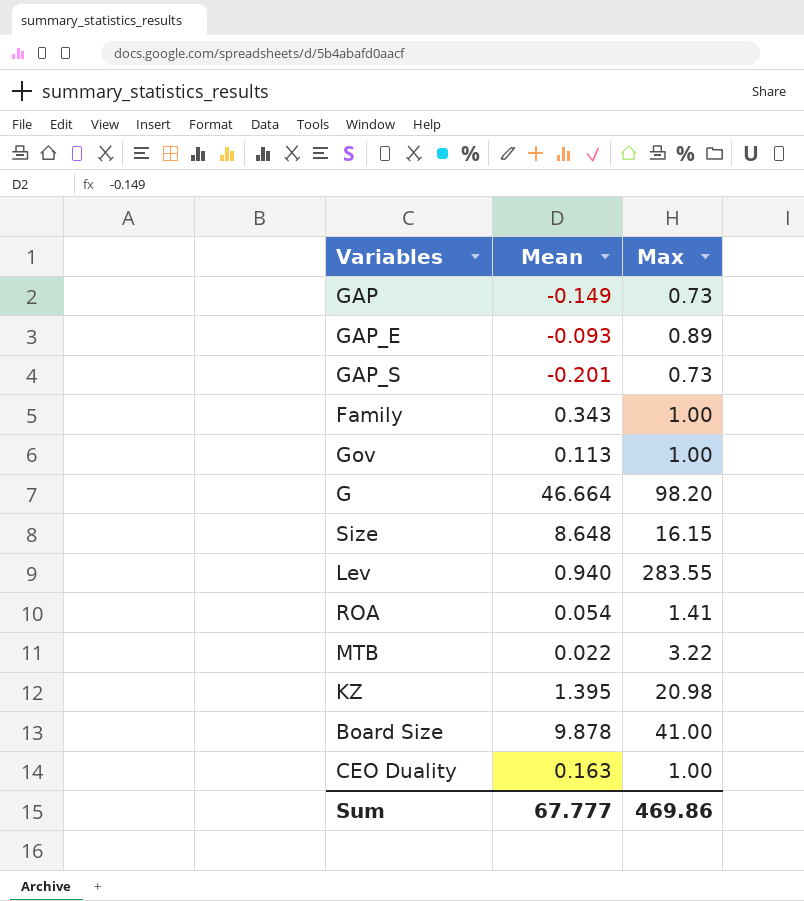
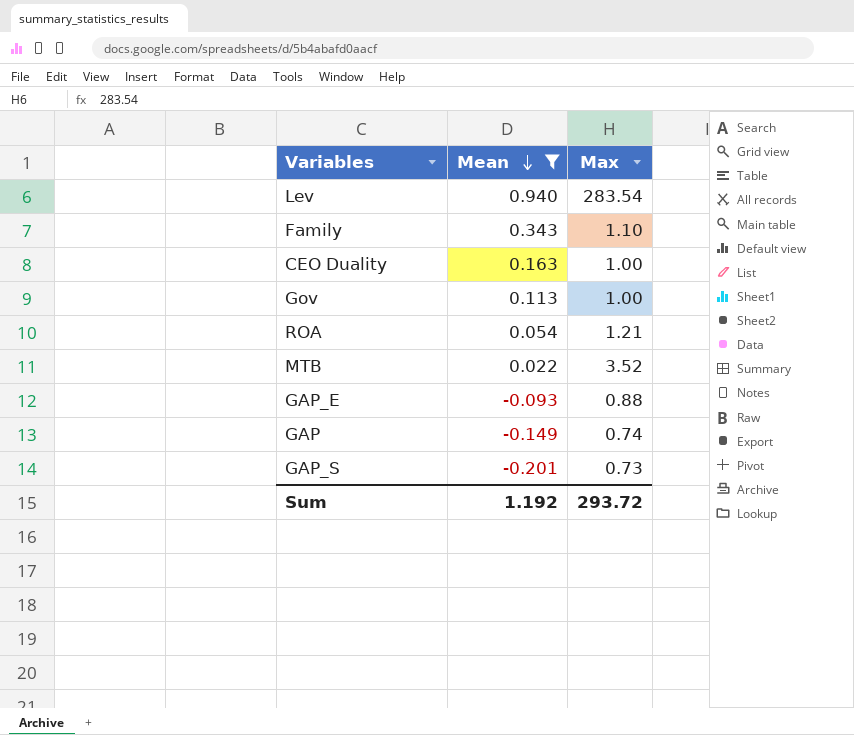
filter: none -> Mean <= 0.940
row order: none -> Mean descending
Lev | Max: 283.55 -> 283.54
Family | Max: 1.00 -> 1.10
ROA | Max: 1.41 -> 1.21
MTB | Max: 3.22 -> 3.52
GAP_E | Max: 0.89 -> 0.88
GAP | Max: 0.73 -> 0.74
Sum | Mean: 67.777 -> 1.192
Sum | Max: 469.86 -> 293.72

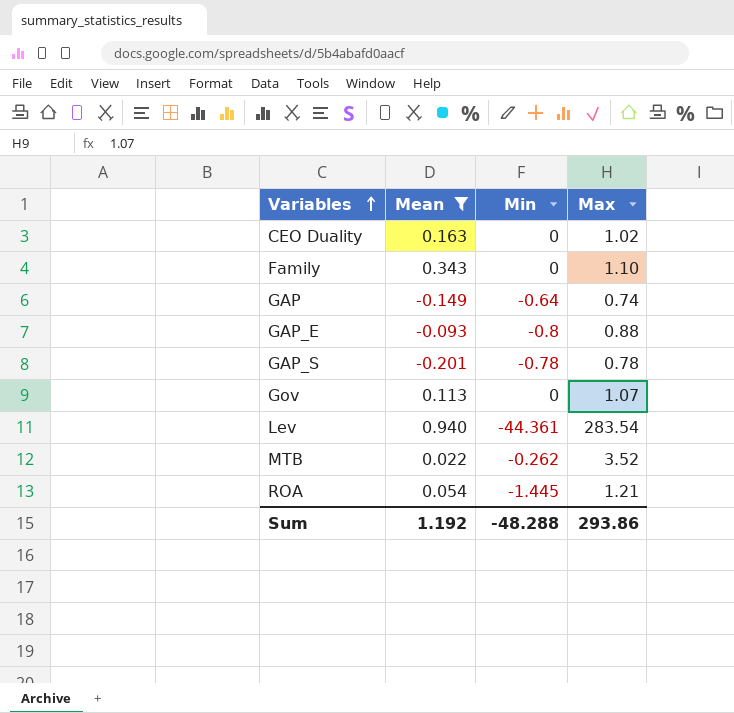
row order: Mean descending -> Variables ascending
column Min | position: none -> 3
CEO Duality | Max: 1.00 -> 1.02
GAP_S | Max: 0.73 -> 0.78
Gov | Max: 1.00 -> 1.07
Sum | Max: 293.72 -> 293.86

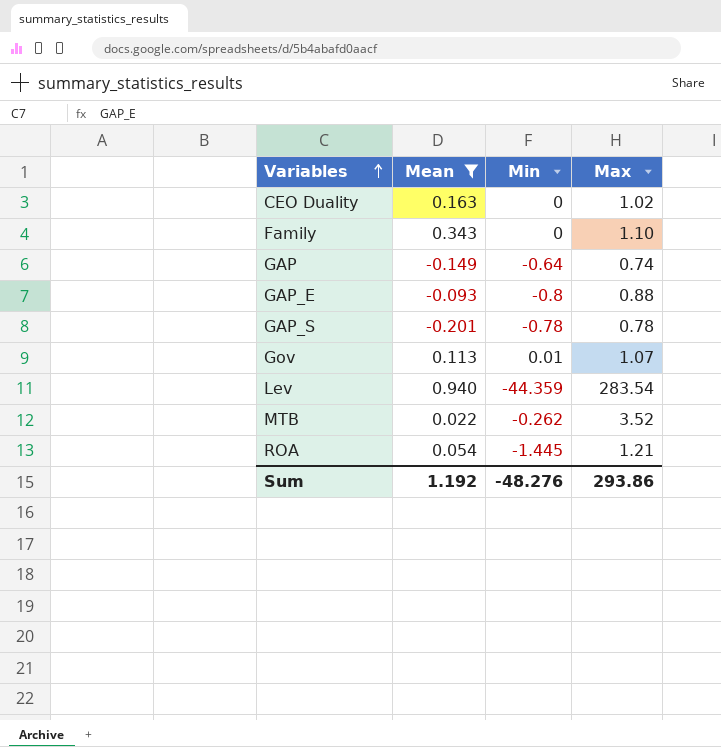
Gov | Min: 0 -> 0.01
Lev | Min: -44.361 -> -44.359
Sum | Min: -48.288 -> -48.276

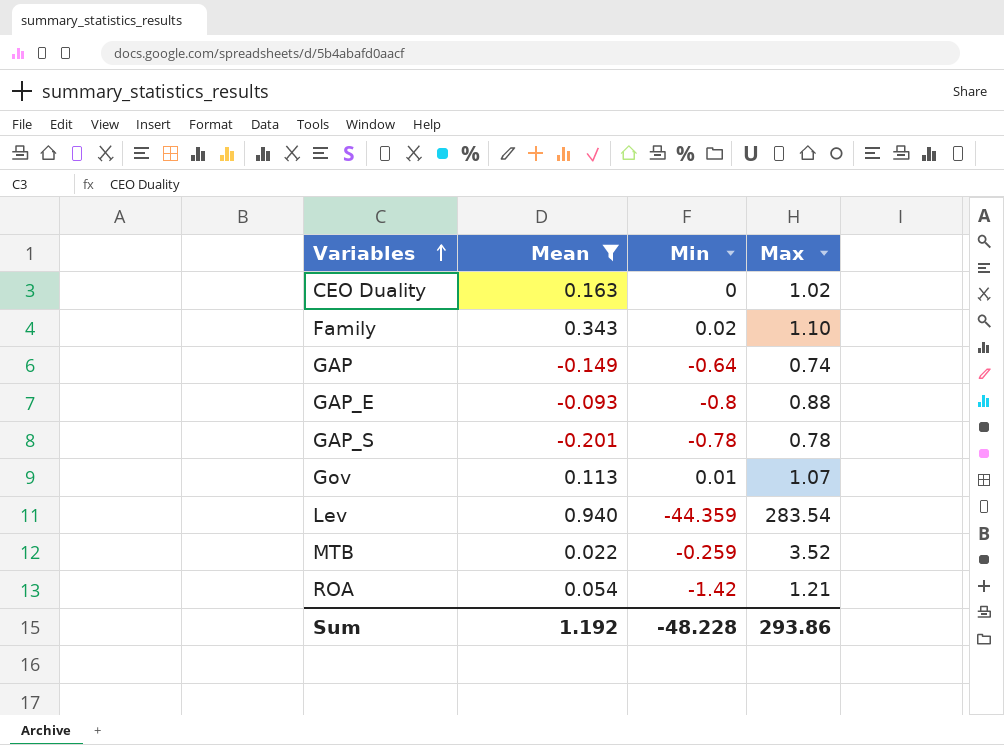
Family | Min: 0 -> 0.02
MTB | Min: -0.262 -> -0.259
ROA | Min: -1.445 -> -1.42
Sum | Min: -48.276 -> -48.228

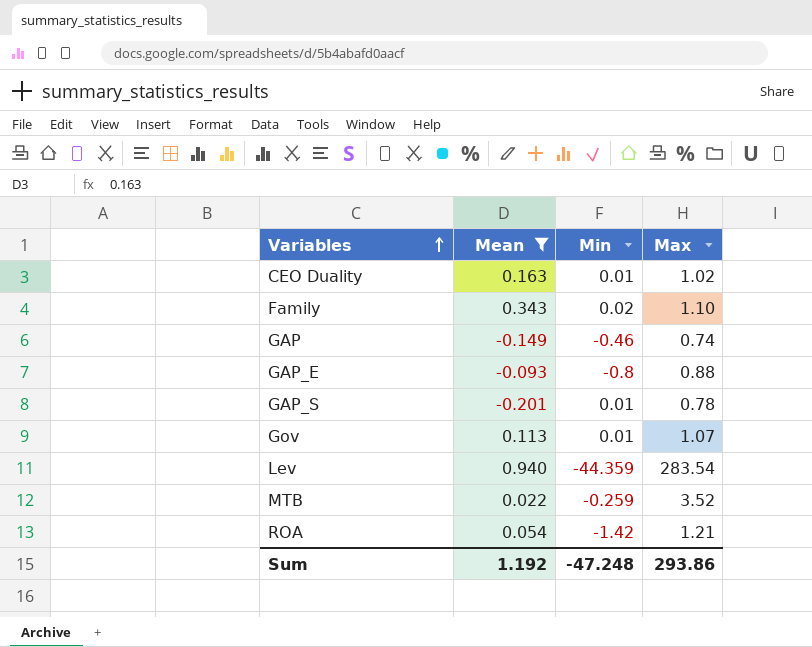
CEO Duality | Min: 0 -> 0.01
GAP | Min: -0.64 -> -0.46
GAP_S | Min: -0.78 -> 0.01
Sum | Min: -48.228 -> -47.248

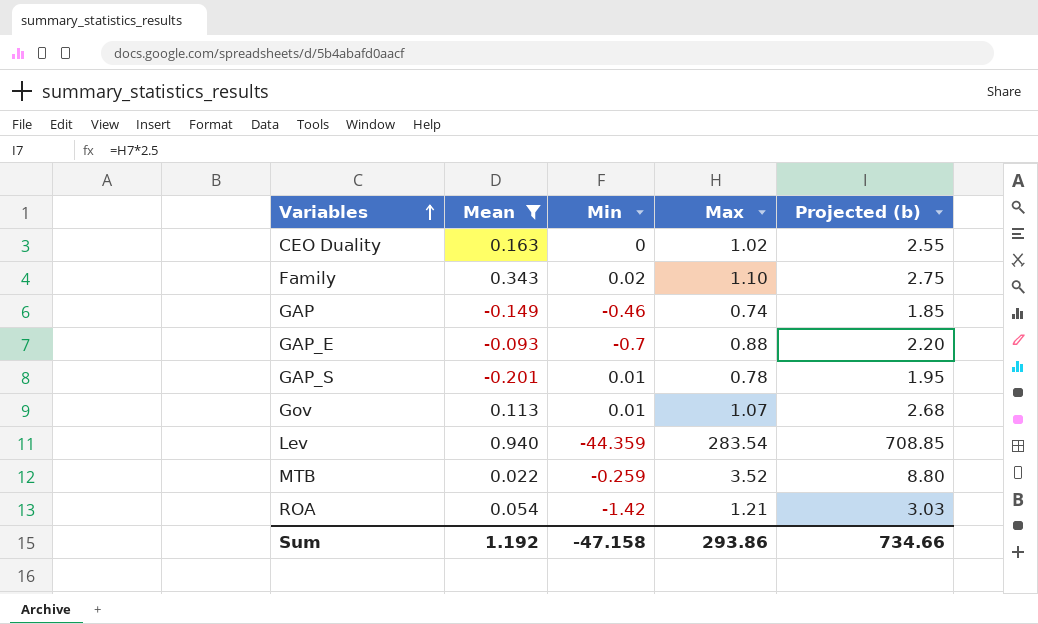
column Projected (b) | formula: none -> [Max] * 2.5
CEO Duality | Min: 0.01 -> 0
GAP_E | Min: -0.8 -> -0.7
Sum | Min: -47.248 -> -47.158

